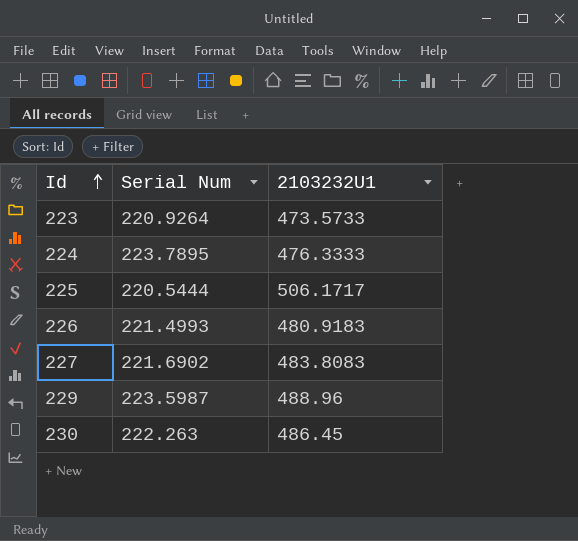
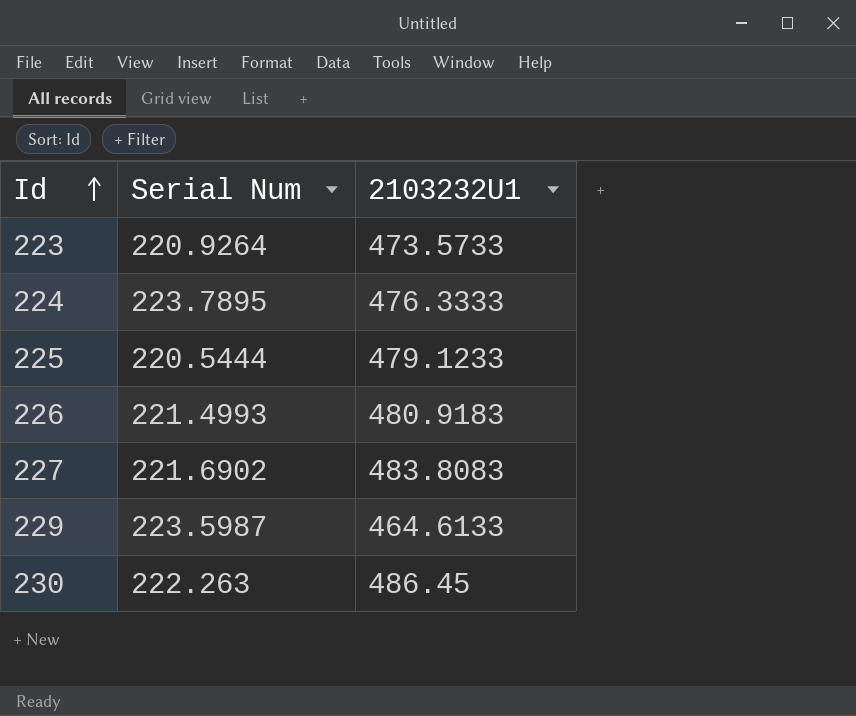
225 | 2103232U1: 506.1717 -> 479.1233
229 | 2103232U1: 488.96 -> 464.6133

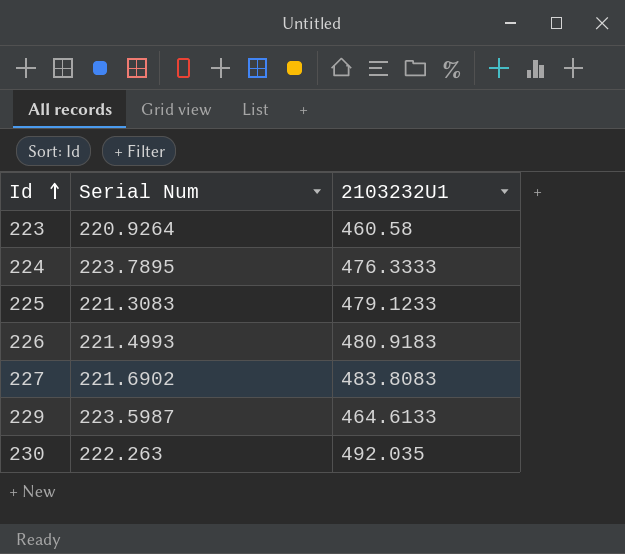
223 | 2103232U1: 473.5733 -> 460.58
225 | Serial Num: 220.5444 -> 221.3083
230 | 2103232U1: 486.45 -> 492.035

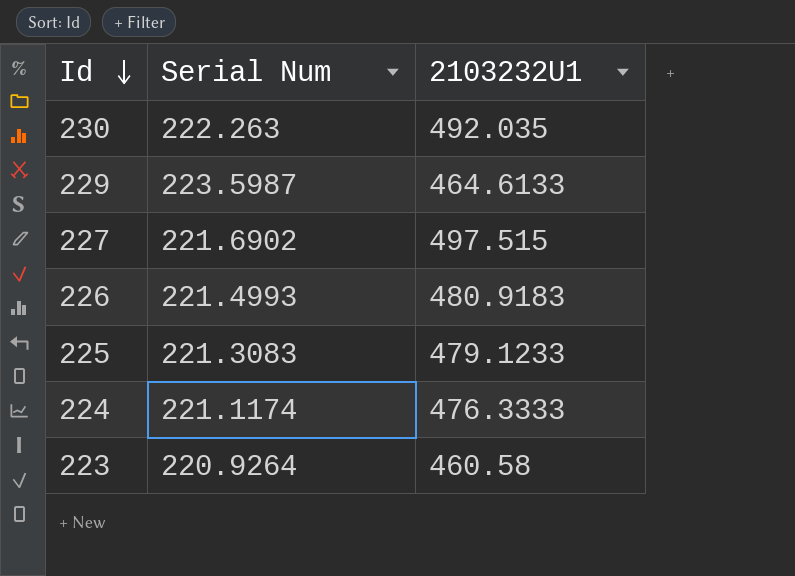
row order: Id ascending -> Id descending
227 | 2103232U1: 483.8083 -> 497.515
224 | Serial Num: 223.7895 -> 221.1174

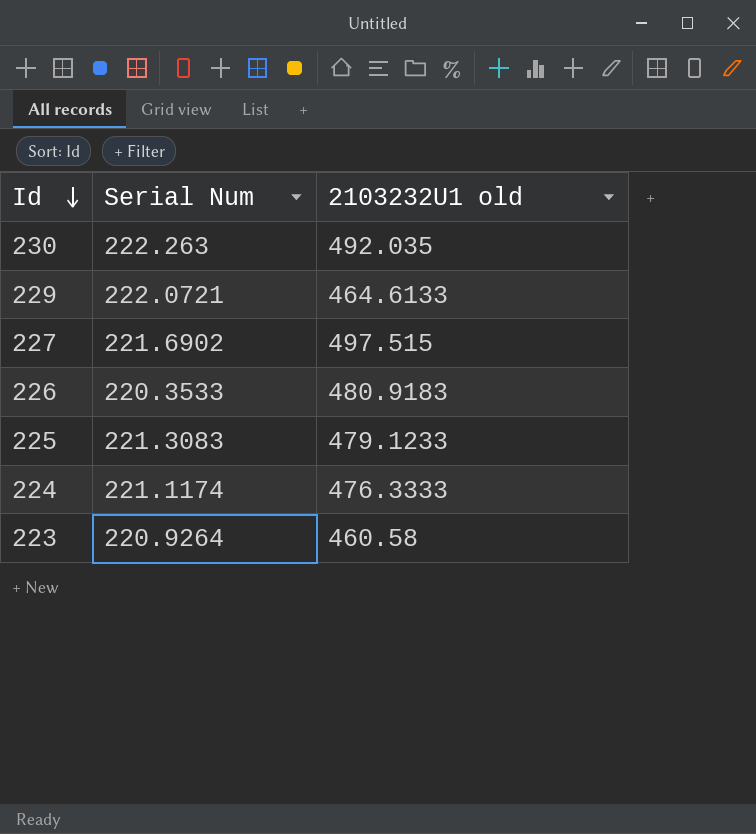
column name: 2103232U1 -> 2103232U1 old
229 | Serial Num: 223.5987 -> 222.0721
226 | Serial Num: 221.4993 -> 220.3533

